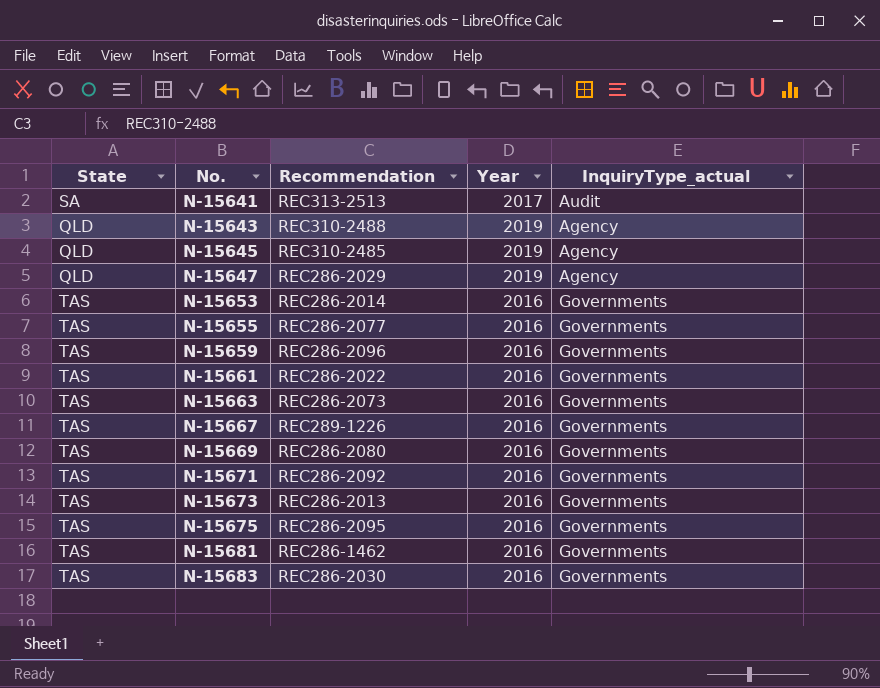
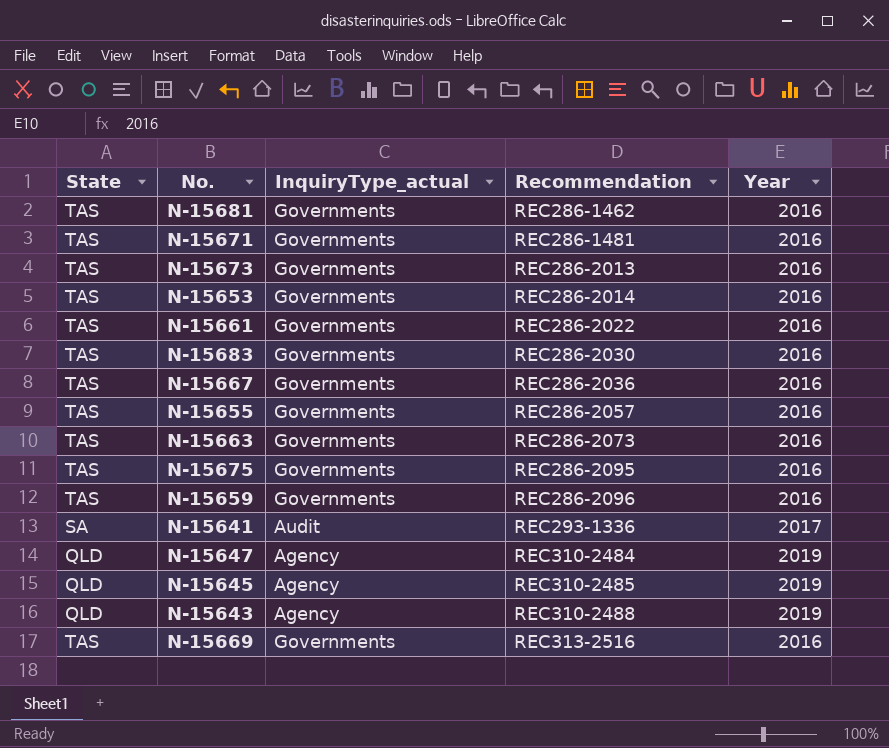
row order: No. ascending -> Recommendation ascending
column InquiryType_actual | position: 5 -> 3
N-15671 | Recommendation: REC286-2092 -> REC286-1481
N-15667 | Recommendation: REC289-1226 -> REC286-2036
N-15655 | Recommendation: REC286-2077 -> REC286-2057
N-15641 | Recommendation: REC313-2513 -> REC293-1336
N-15647 | Recommendation: REC286-2029 -> REC310-2484
N-15669 | Recommendation: REC286-2080 -> REC313-2516

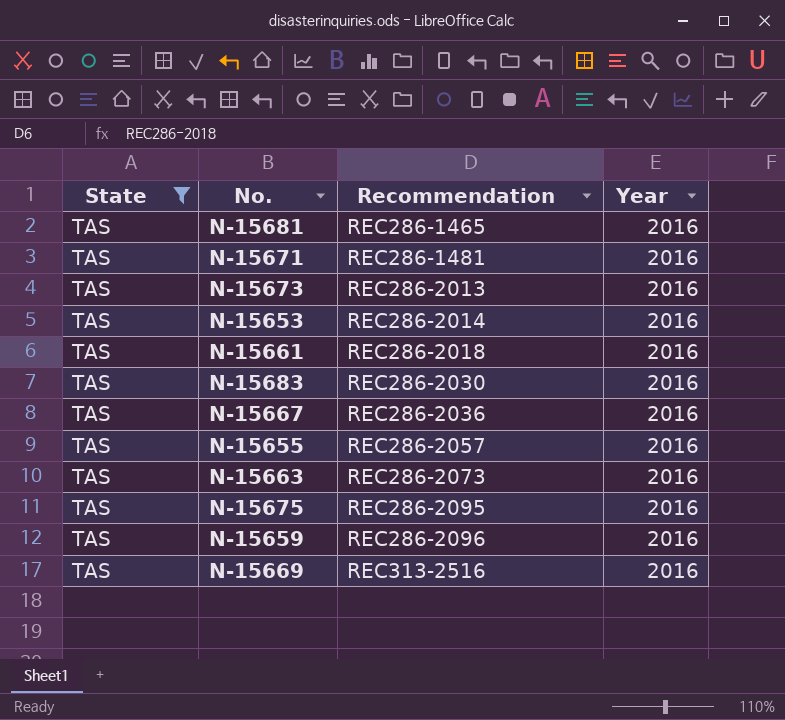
filter: none -> State = TAS
column InquiryType_actual | position: 3 -> none
N-15681 | Recommendation: REC286-1462 -> REC286-1465
N-15661 | Recommendation: REC286-2022 -> REC286-2018

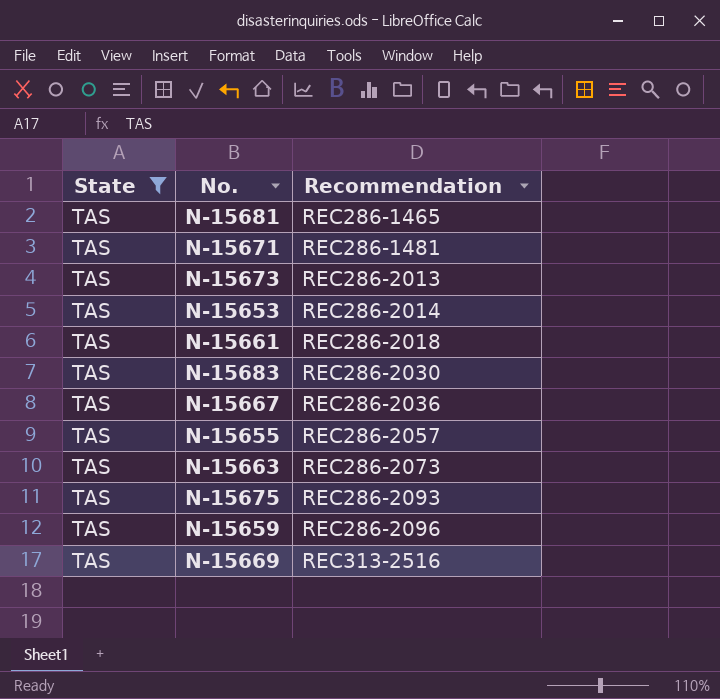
column Year | position: 4 -> none
N-15675 | Recommendation: REC286-2095 -> REC286-2093

